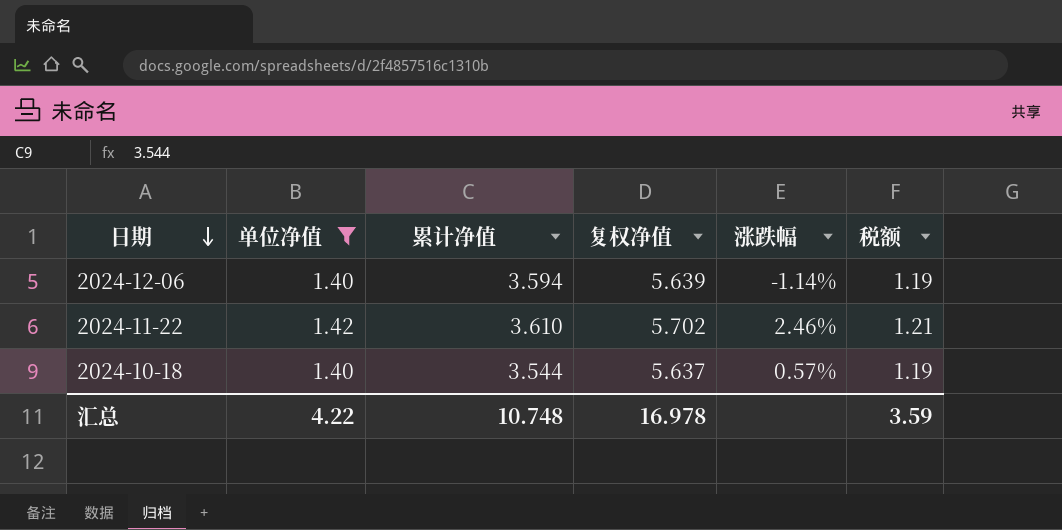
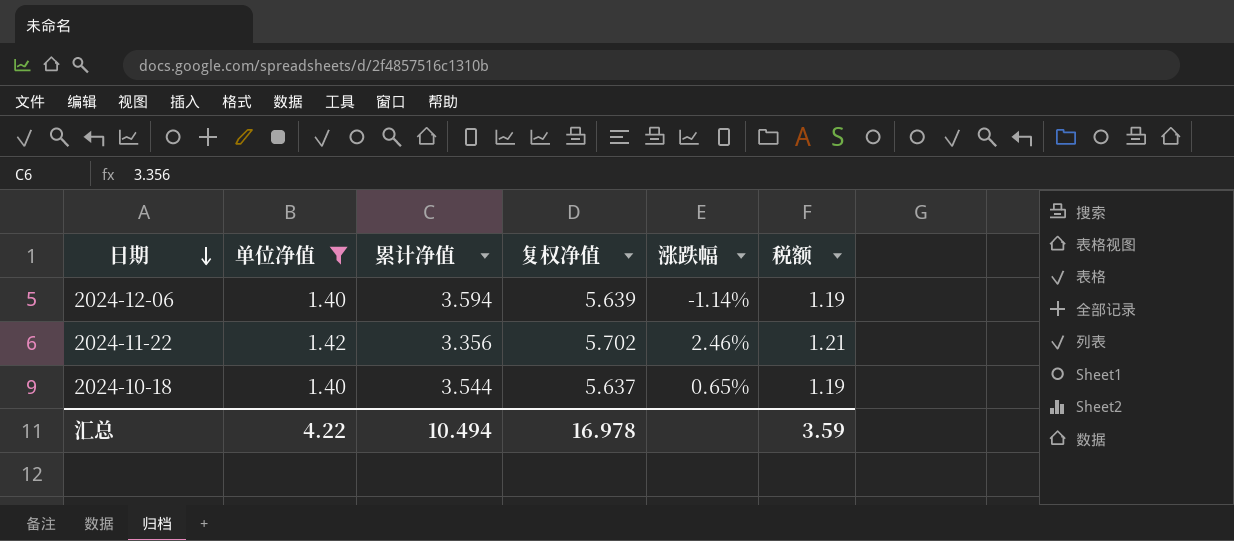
2024-11-22 | 累计净值: 3.610 -> 3.356
2024-10-18 | 涨跌幅: 0.57% -> 0.65%
汇总 | 累计净值: 10.748 -> 10.494

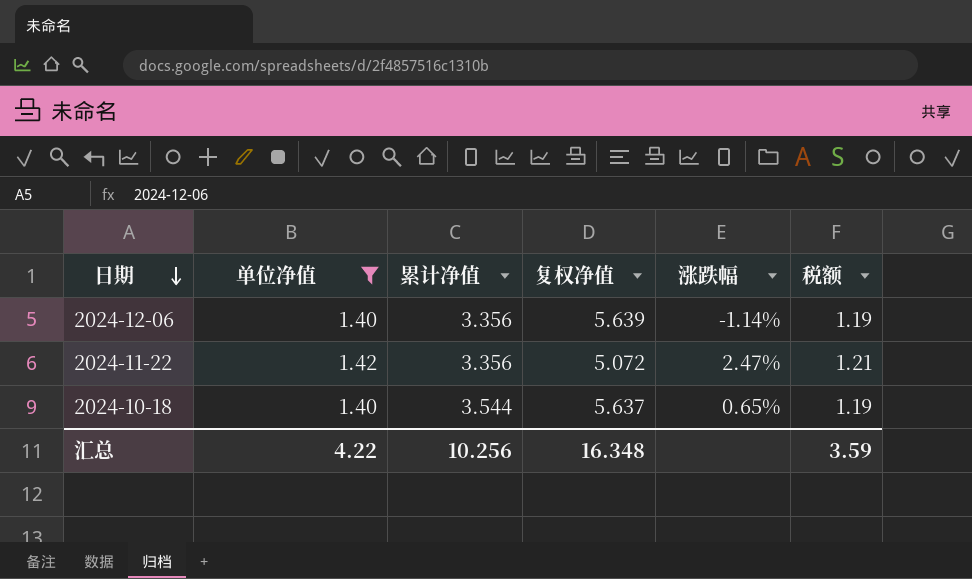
2024-12-06 | 累计净值: 3.594 -> 3.356
2024-11-22 | 复权净值: 5.702 -> 5.072
2024-11-22 | 涨跌幅: 2.46% -> 2.47%
汇总 | 累计净值: 10.494 -> 10.256
汇总 | 复权净值: 16.978 -> 16.348

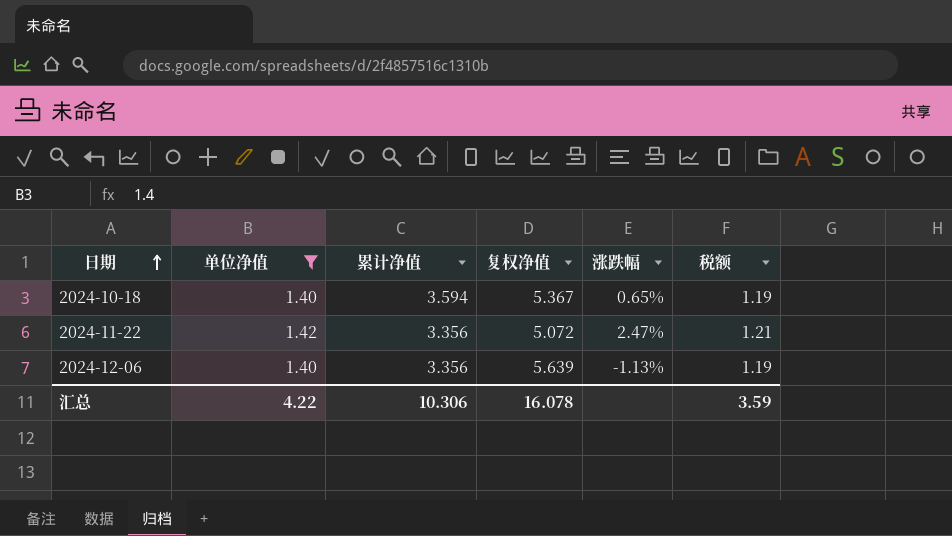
row order: 日期 descending -> 日期 ascending
2024-10-18 | 累计净值: 3.544 -> 3.594
2024-10-18 | 复权净值: 5.637 -> 5.367
2024-12-06 | 涨跌幅: -1.14% -> -1.13%
汇总 | 累计净值: 10.256 -> 10.306
汇总 | 复权净值: 16.348 -> 16.078

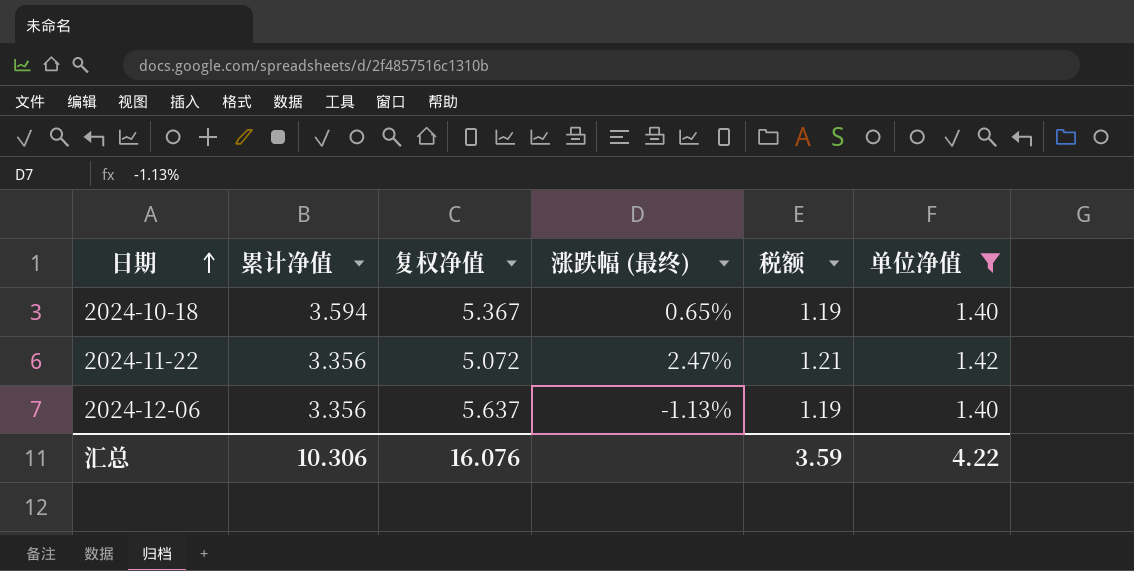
column name: 涨跌幅 -> 涨跌幅 (最终)
column 单位净值 | position: 2 -> 6
2024-12-06 | 复权净值: 5.639 -> 5.637
汇总 | 复权净值: 16.078 -> 16.076

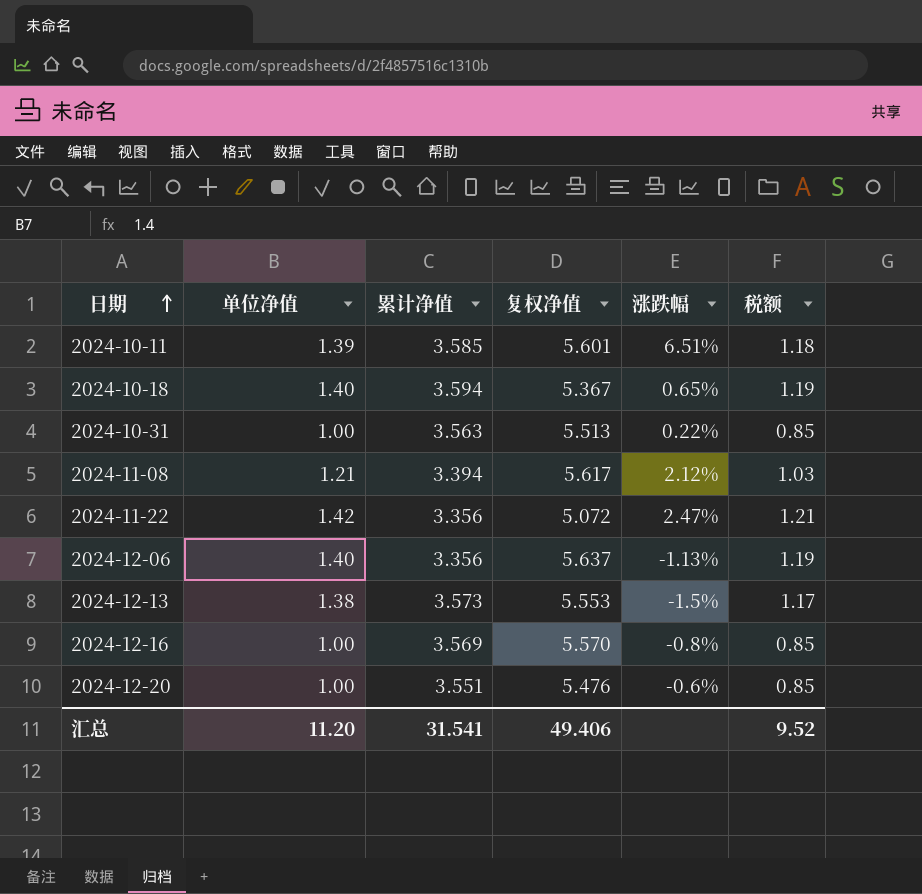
filter: 单位净值 >= 1.40 -> none
column 单位净值 | position: 6 -> 2
column name: 涨跌幅 (最终) -> 涨跌幅
汇总 | 单位净值: 4.22 -> 11.20
汇总 | 累计净值: 10.306 -> 31.541
汇总 | 复权净值: 16.076 -> 49.406
汇总 | 税额: 3.59 -> 9.52

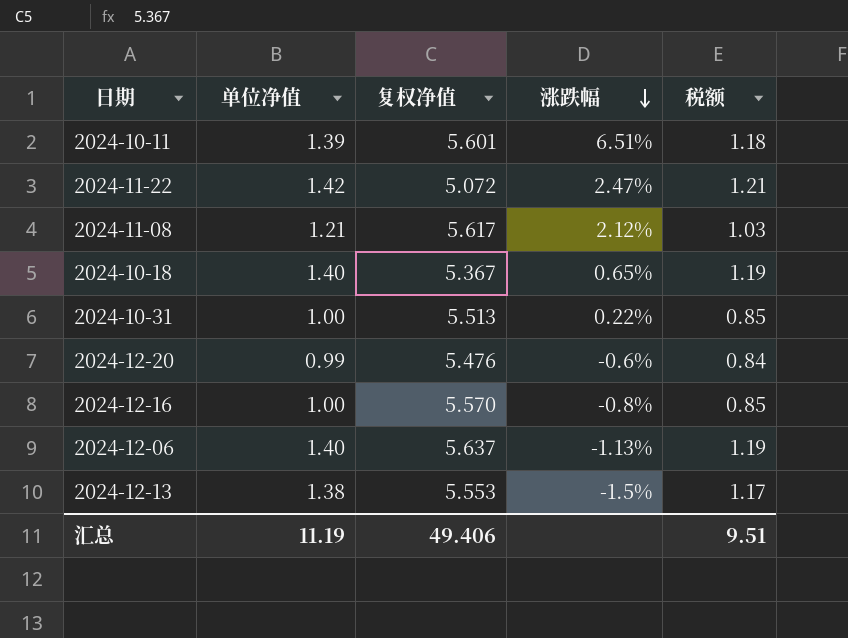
row order: 日期 ascending -> 涨跌幅 descending
column 累计净值 | position: 3 -> none
2024-12-20 | 单位净值: 1.00 -> 0.99
2024-12-20 | 税额: 0.85 -> 0.84
汇总 | 单位净值: 11.20 -> 11.19
汇总 | 税额: 9.52 -> 9.51

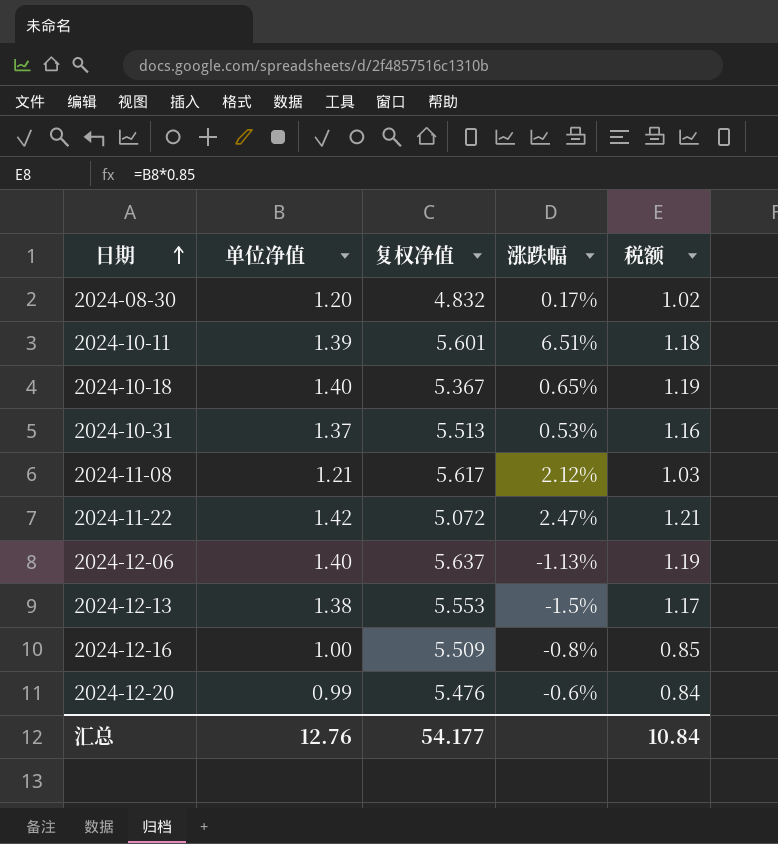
row order: 涨跌幅 descending -> 日期 ascending
row 2024-08-30: none -> 1.20 | 4.832 | 0.17% | 1.02
2024-10-31 | 单位净值: 1.00 -> 1.37
2024-10-31 | 涨跌幅: 0.22% -> 0.53%
2024-10-31 | 税额: 0.85 -> 1.16
2024-12-16 | 复权净值: 5.570 -> 5.509
汇总 | 单位净值: 11.19 -> 12.76
汇总 | 复权净值: 49.406 -> 54.177
汇总 | 税额: 9.51 -> 10.84

